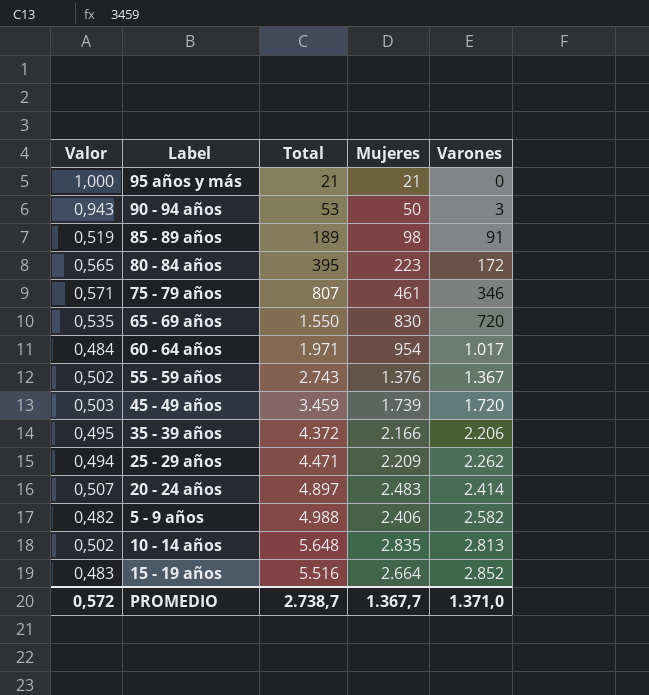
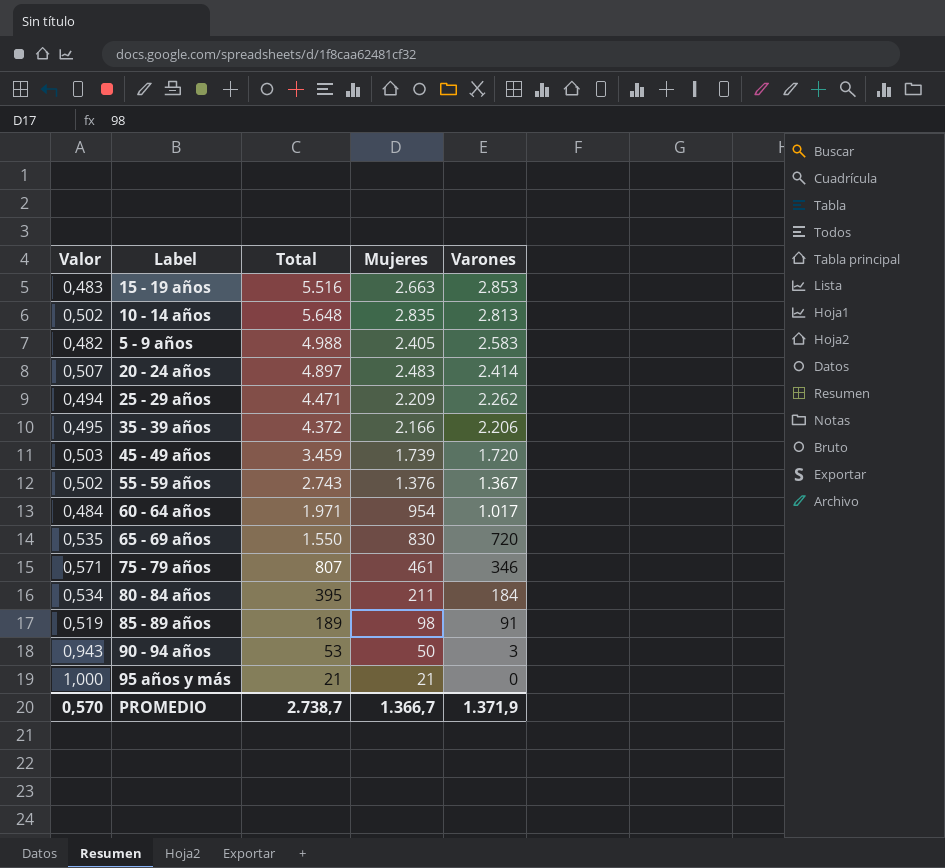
row order: Varones ascending -> Varones descending
15 - 19 años | Mujeres: 2.664 -> 2.663
15 - 19 años | Varones: 2.852 -> 2.853
5 - 9 años | Mujeres: 2.406 -> 2.405
5 - 9 años | Varones: 2.582 -> 2.583
80 - 84 años | Valor: 0,565 -> 0,534
80 - 84 años | Mujeres: 223 -> 211
80 - 84 años | Varones: 172 -> 184
PROMEDIO | Valor: 0,572 -> 0,570
PROMEDIO | Mujeres: 1.367,7 -> 1.366,7
PROMEDIO | Varones: 1.371,0 -> 1.371,9

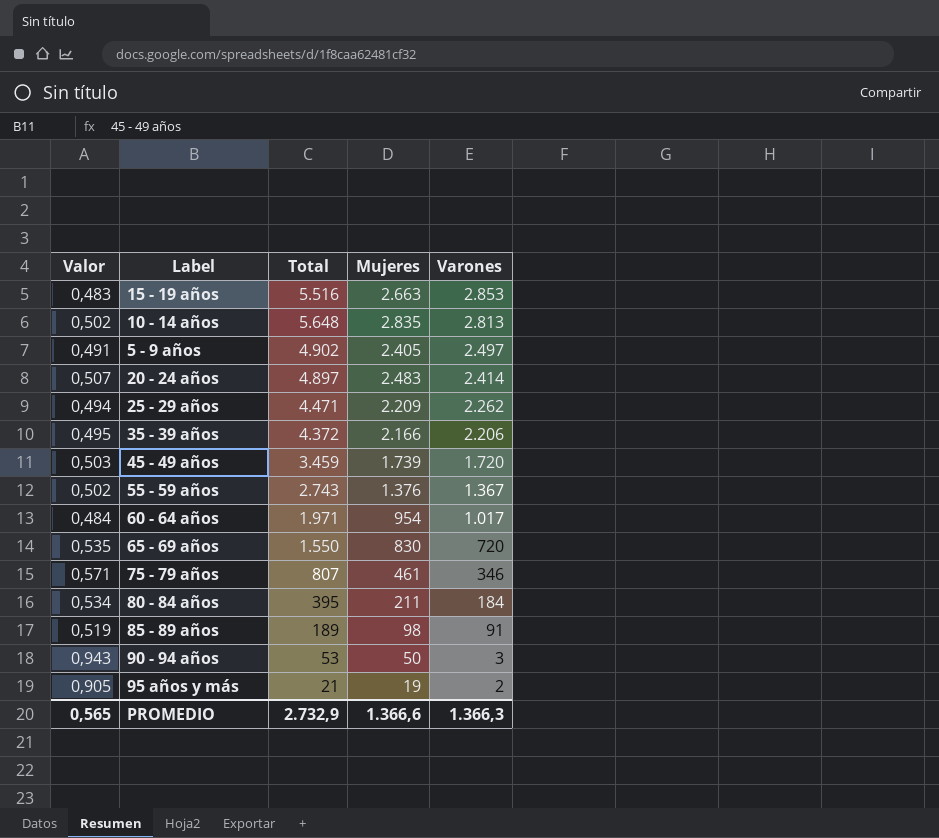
5 - 9 años | Valor: 0,482 -> 0,491
5 - 9 años | Total: 4.988 -> 4.902
5 - 9 años | Varones: 2.583 -> 2.497
95 años y más | Valor: 1,000 -> 0,905
95 años y más | Mujeres: 21 -> 19
95 años y más | Varones: 0 -> 2
PROMEDIO | Valor: 0,570 -> 0,565
PROMEDIO | Total: 2.738,7 -> 2.732,9
PROMEDIO | Mujeres: 1.366,7 -> 1.366,6
PROMEDIO | Varones: 1.371,9 -> 1.366,3

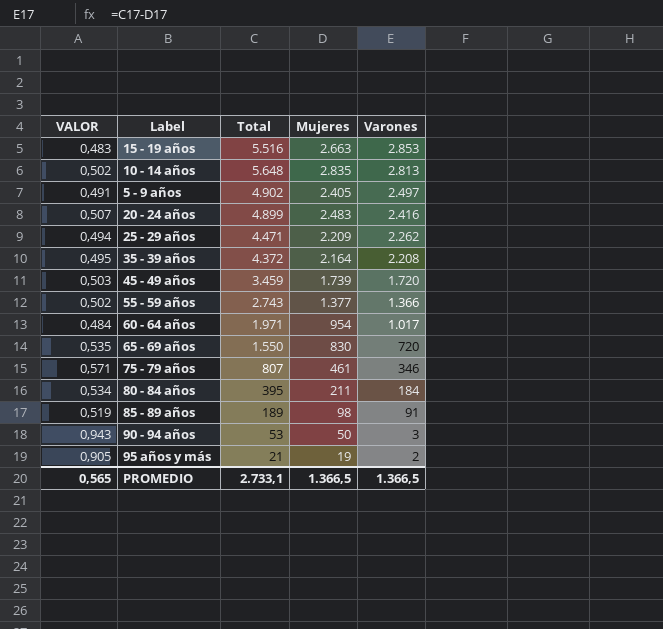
column name: Valor -> VALOR
20 - 24 años | Total: 4.897 -> 4.899
20 - 24 años | Varones: 2.414 -> 2.416
35 - 39 años | Mujeres: 2.166 -> 2.164
35 - 39 años | Varones: 2.206 -> 2.208
55 - 59 años | Mujeres: 1.376 -> 1.377
55 - 59 años | Varones: 1.367 -> 1.366
PROMEDIO | Total: 2.732,9 -> 2.733,1
PROMEDIO | Mujeres: 1.366,6 -> 1.366,5
PROMEDIO | Varones: 1.366,3 -> 1.366,5

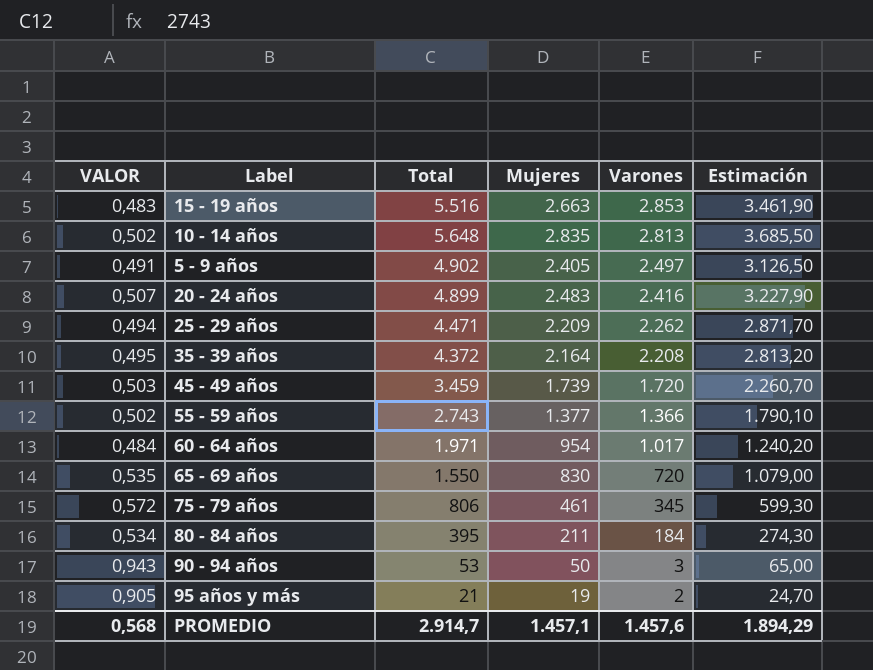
column Estimación | formula: none -> [Mujeres] * 1,3
row 85 - 89 años: 0,519 | 189 | 98 | 91 -> none
75 - 79 años | VALOR: 0,571 -> 0,572
75 - 79 años | Total: 807 -> 806
75 - 79 años | Varones: 346 -> 345
PROMEDIO | VALOR: 0,565 -> 0,568
PROMEDIO | Total: 2.733,1 -> 2.914,7
PROMEDIO | Mujeres: 1.366,5 -> 1.457,1
PROMEDIO | Varones: 1.366,5 -> 1.457,6

